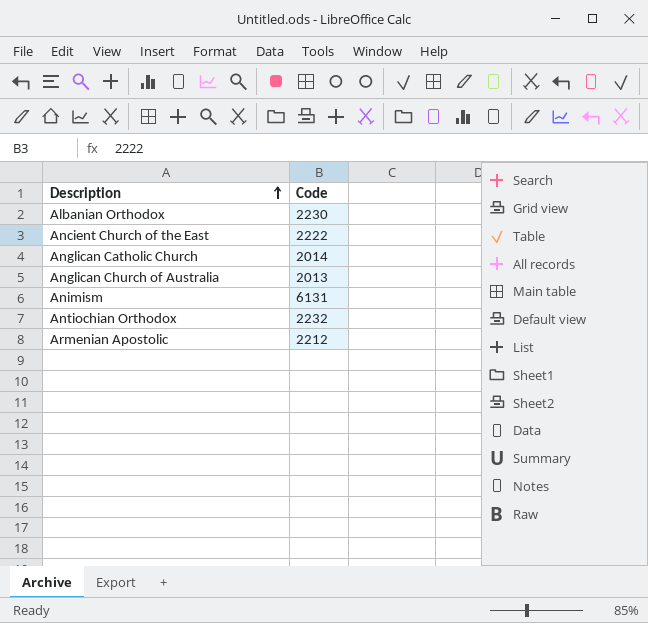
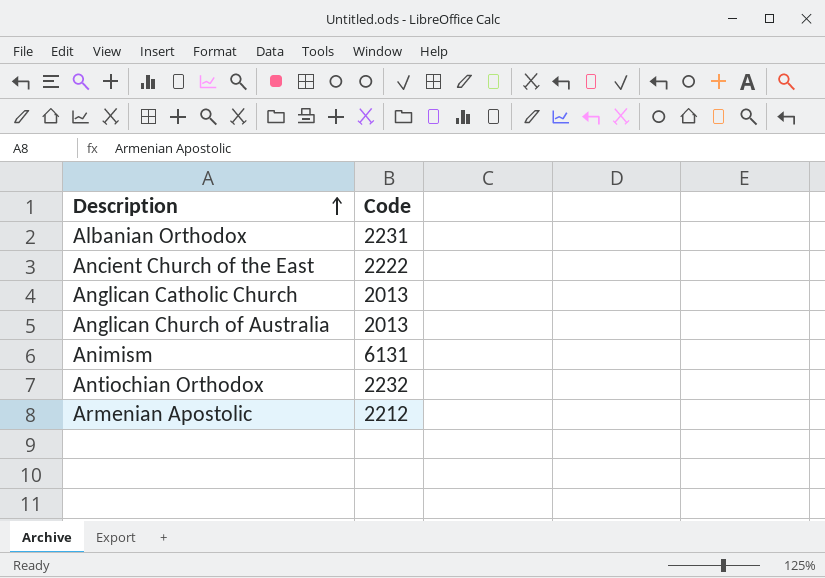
Albanian Orthodox | Code: 2230 -> 2231
Anglican Catholic Church | Code: 2014 -> 2013

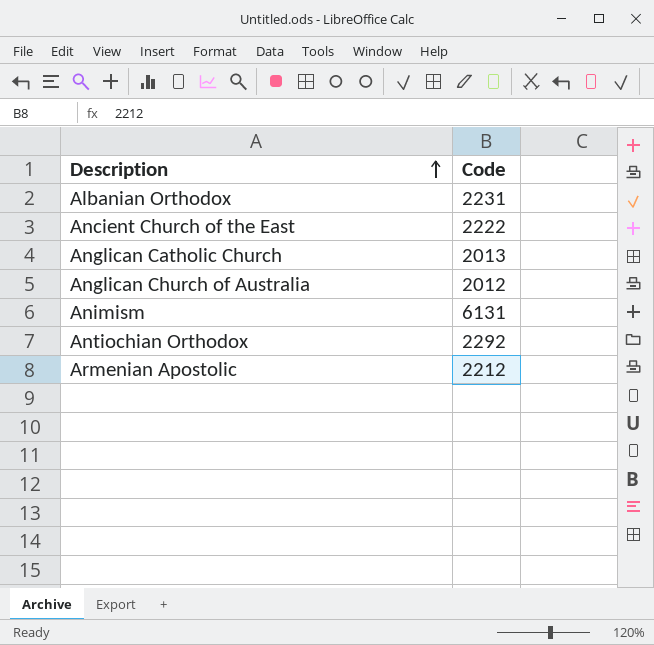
Anglican Church of Australia | Code: 2013 -> 2012
Antiochian Orthodox | Code: 2232 -> 2292

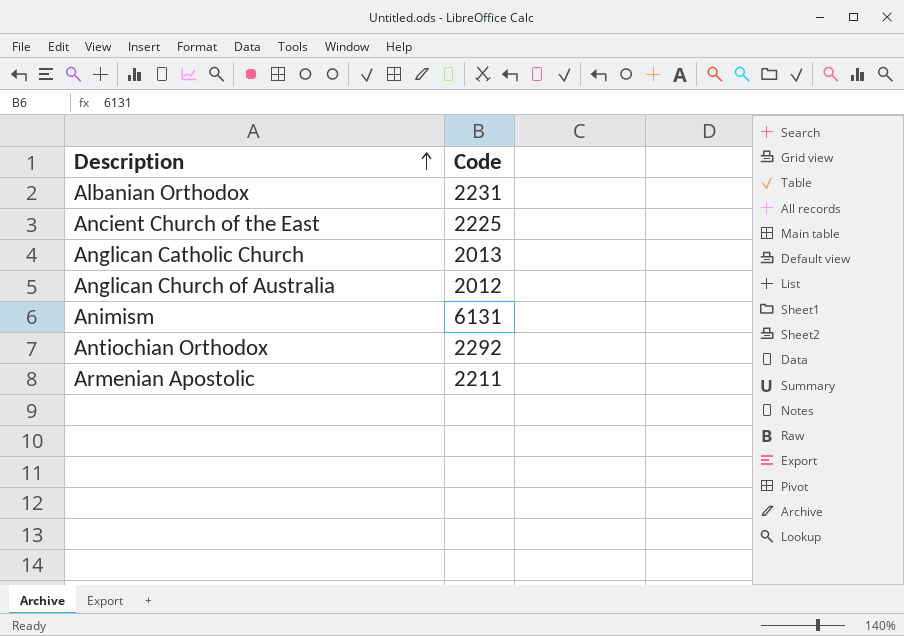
Ancient Church of the East | Code: 2222 -> 2225
Armenian Apostolic | Code: 2212 -> 2211

